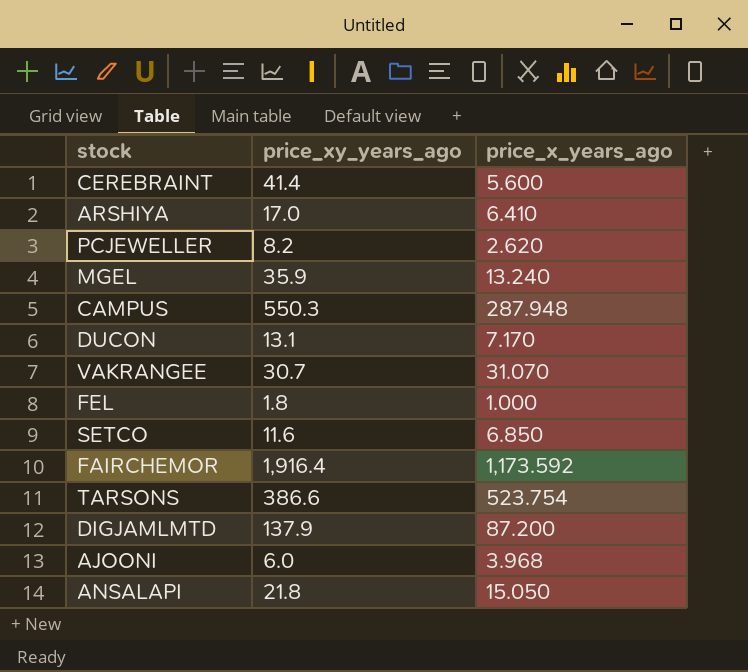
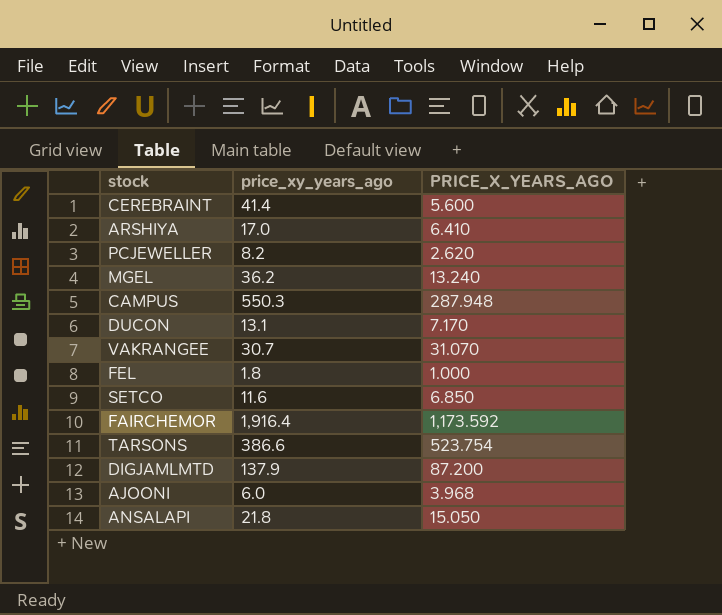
column name: price_x_years_ago -> PRICE_X_YEARS_AGO
MGEL | price_xy_years_ago: 35.9 -> 36.2

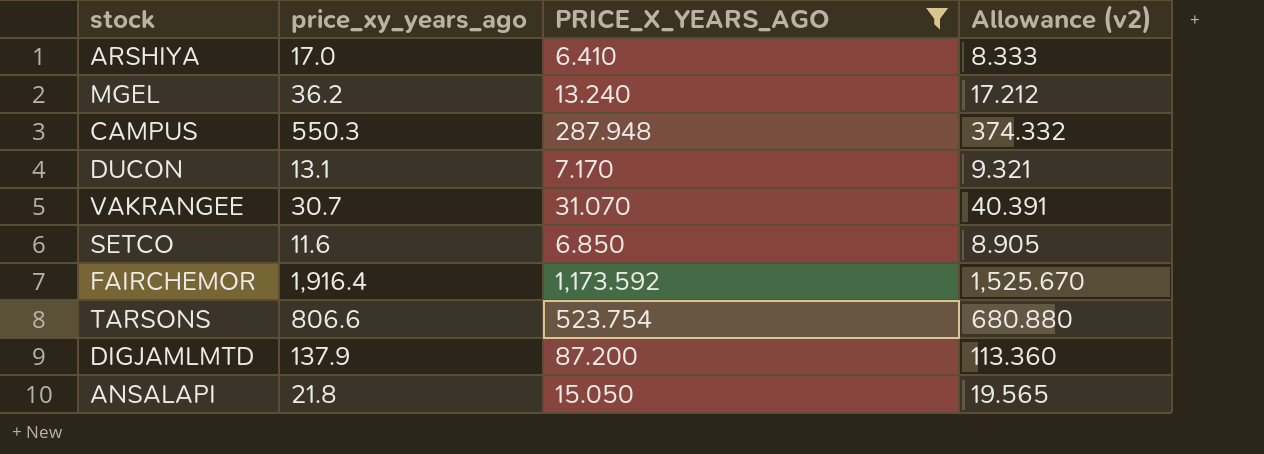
filter: none -> PRICE_X_YEARS_AGO >= 6.410
column Allowance (v2) | formula: none -> [PRICE_X_YEARS_AGO] * 1.3
TARSONS | price_xy_years_ago: 386.6 -> 806.6

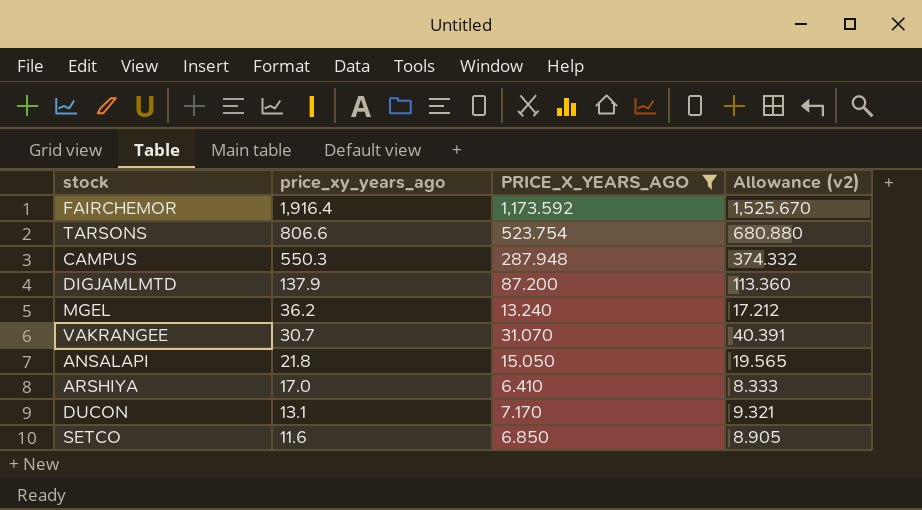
row order: none -> price_xy_years_ago descending

